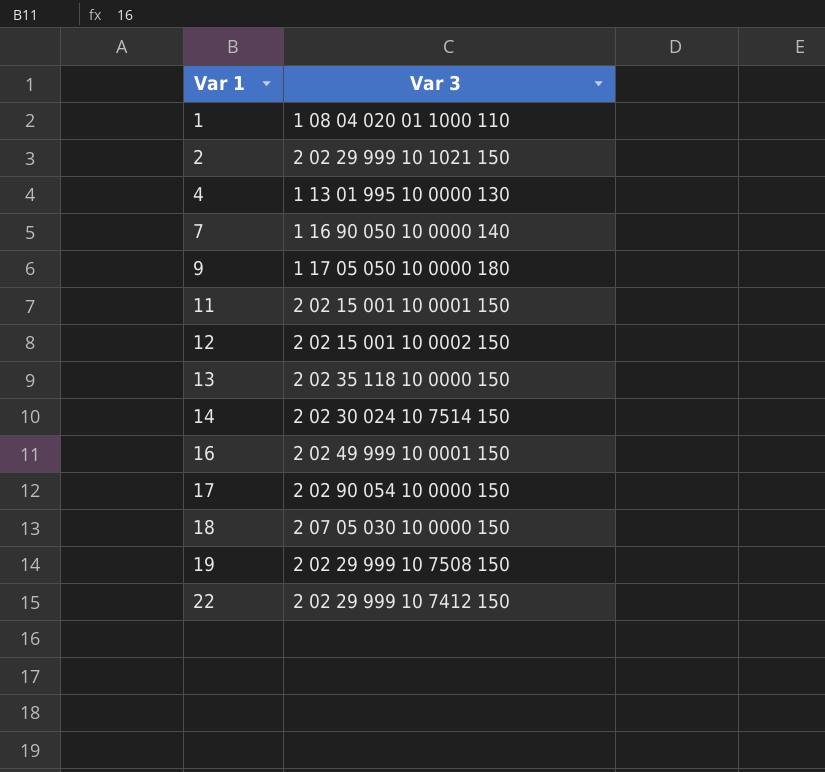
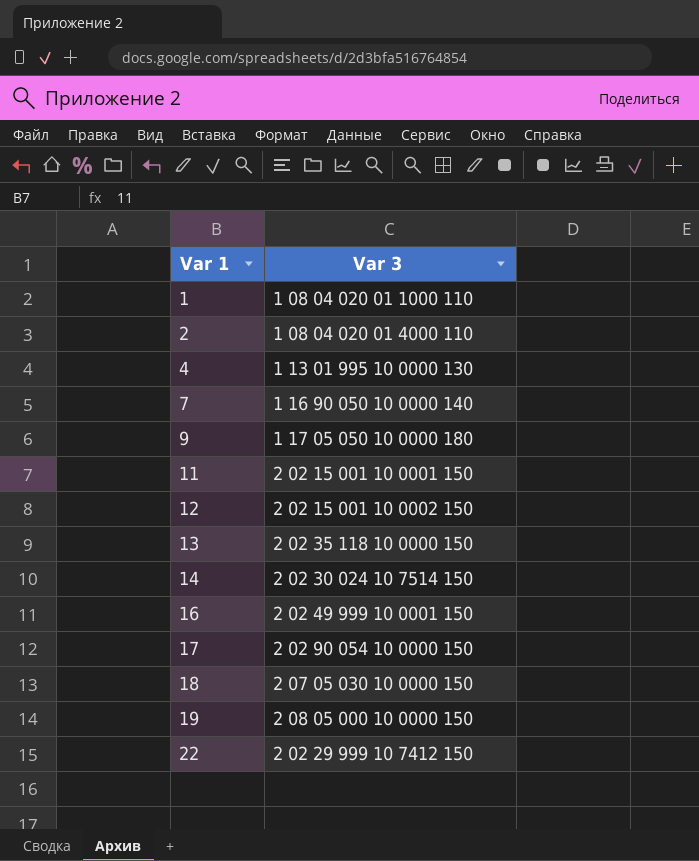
2 | Var 3: 2 02 29 999 10 1021 150 -> 1 08 04 020 01 4000 110
19 | Var 3: 2 02 29 999 10 7508 150 -> 2 08 05 000 10 0000 150

